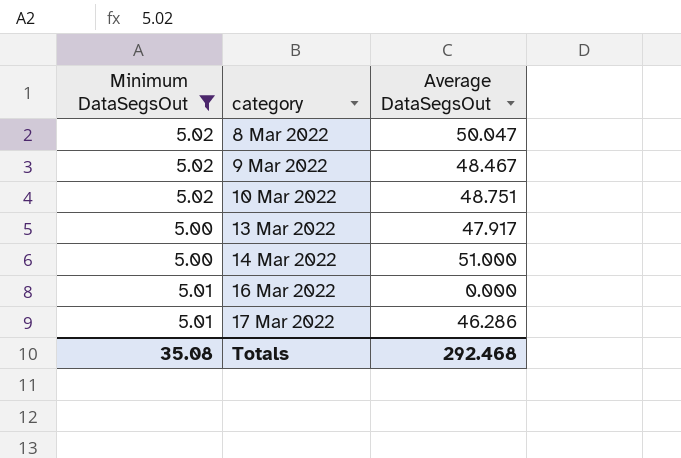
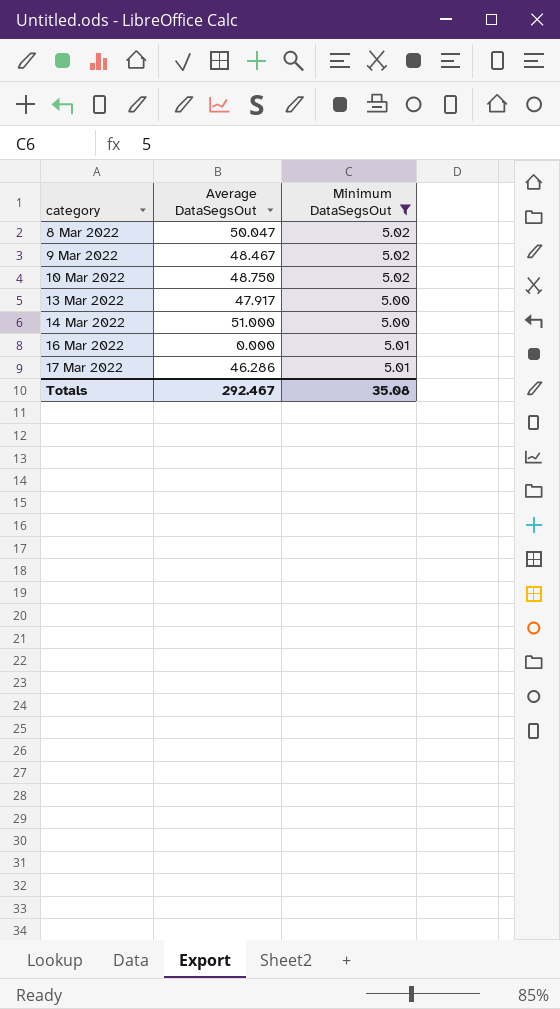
column Minimum DataSegsOut | position: 1 -> 3
10 Mar 2022 | Average DataSegsOut: 48.751 -> 48.750
Totals | Average DataSegsOut: 292.468 -> 292.467

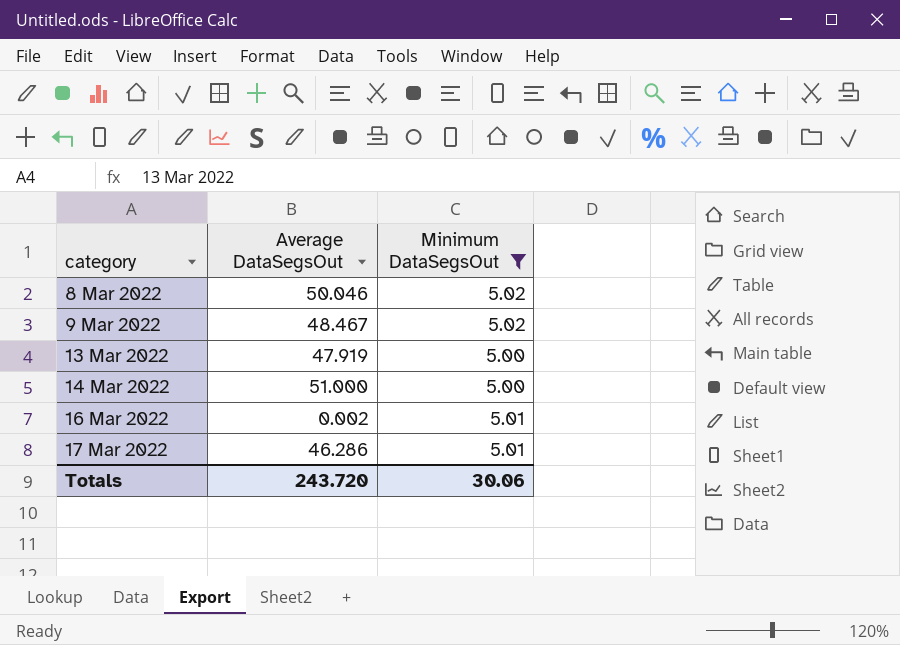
row 10 Mar 2022: 48.750 | 5.02 -> none
8 Mar 2022 | Average DataSegsOut: 50.047 -> 50.046
13 Mar 2022 | Average DataSegsOut: 47.917 -> 47.919
16 Mar 2022 | Average DataSegsOut: 0.000 -> 0.002
Totals | Average DataSegsOut: 292.467 -> 243.720
Totals | Minimum DataSegsOut: 35.08 -> 30.06

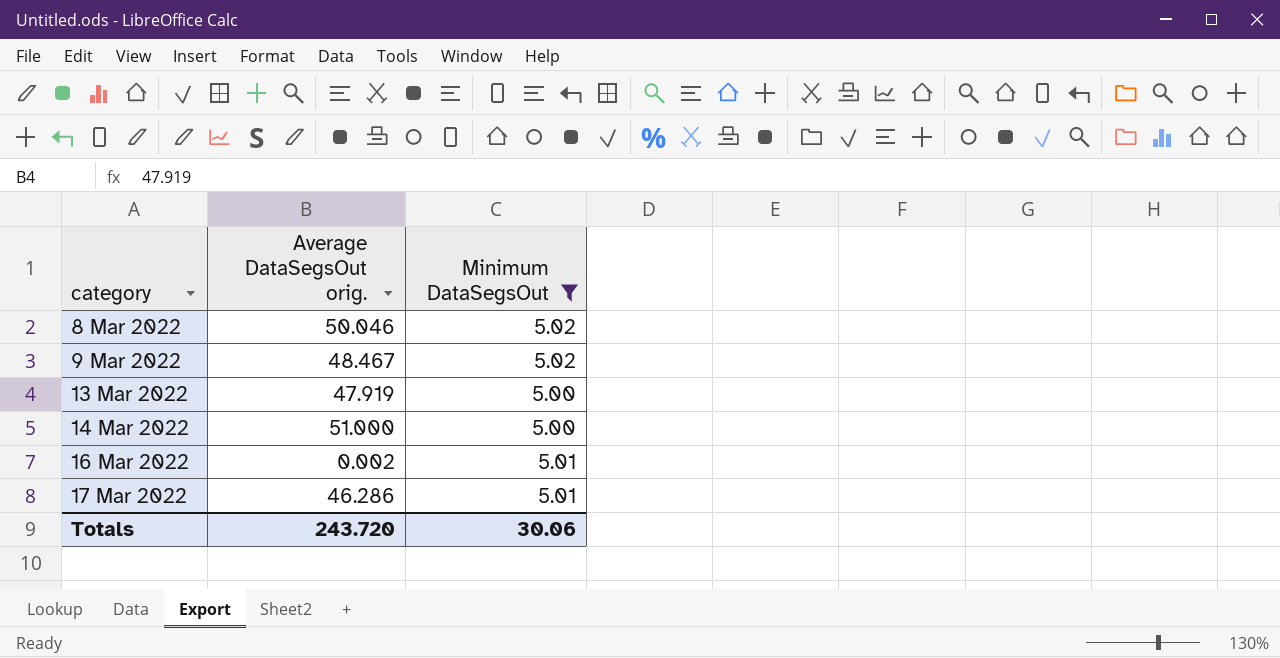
column name: Average DataSegsOut -> Average DataSegsOut orig.

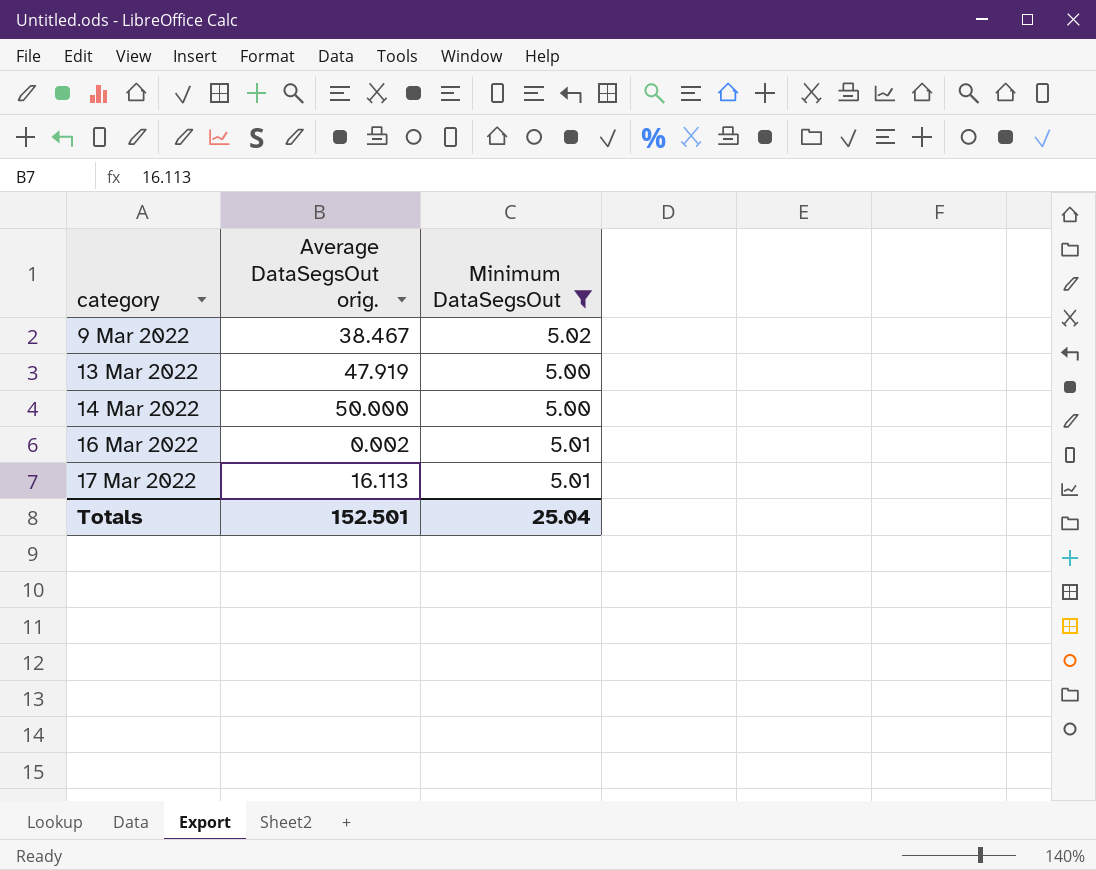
row 8 Mar 2022: 50.046 | 5.02 -> none
9 Mar 2022 | Average DataSegsOut orig.: 48.467 -> 38.467
14 Mar 2022 | Average DataSegsOut orig.: 51.000 -> 50.000
17 Mar 2022 | Average DataSegsOut orig.: 46.286 -> 16.113
Totals | Average DataSegsOut orig.: 243.720 -> 152.501
Totals | Minimum DataSegsOut: 30.06 -> 25.04

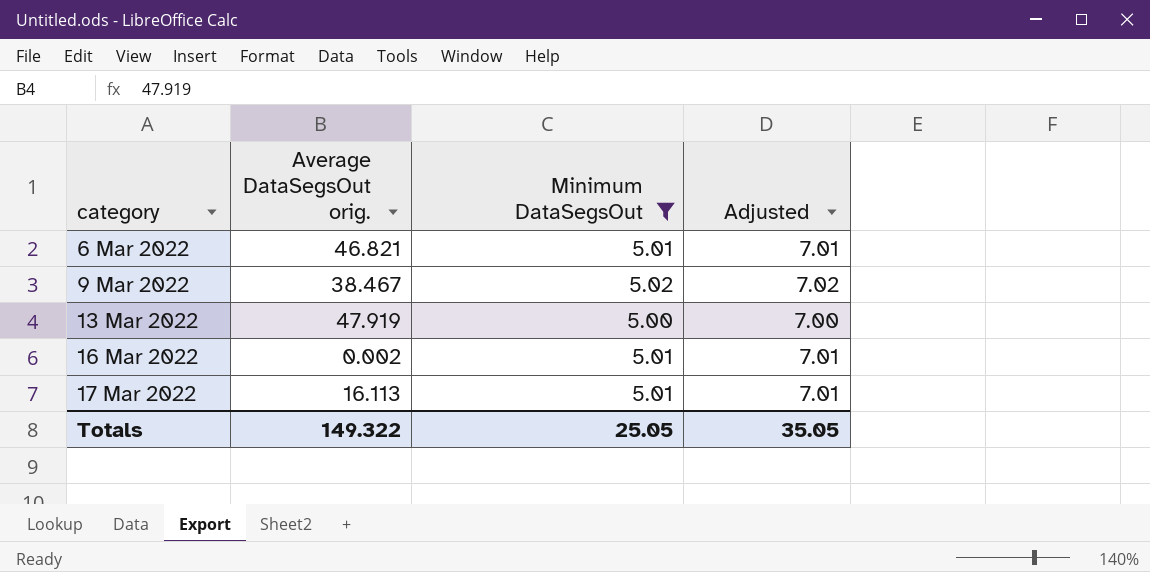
column Adjusted | formula: none -> [Minimum DataSegsOut] + 2
row 14 Mar 2022: 50.000 | 5.00 -> none
row 6 Mar 2022: none -> 46.821 | 5.01 | 7.01
Totals | Average DataSegsOut orig.: 152.501 -> 149.322
Totals | Minimum DataSegsOut: 25.04 -> 25.05

